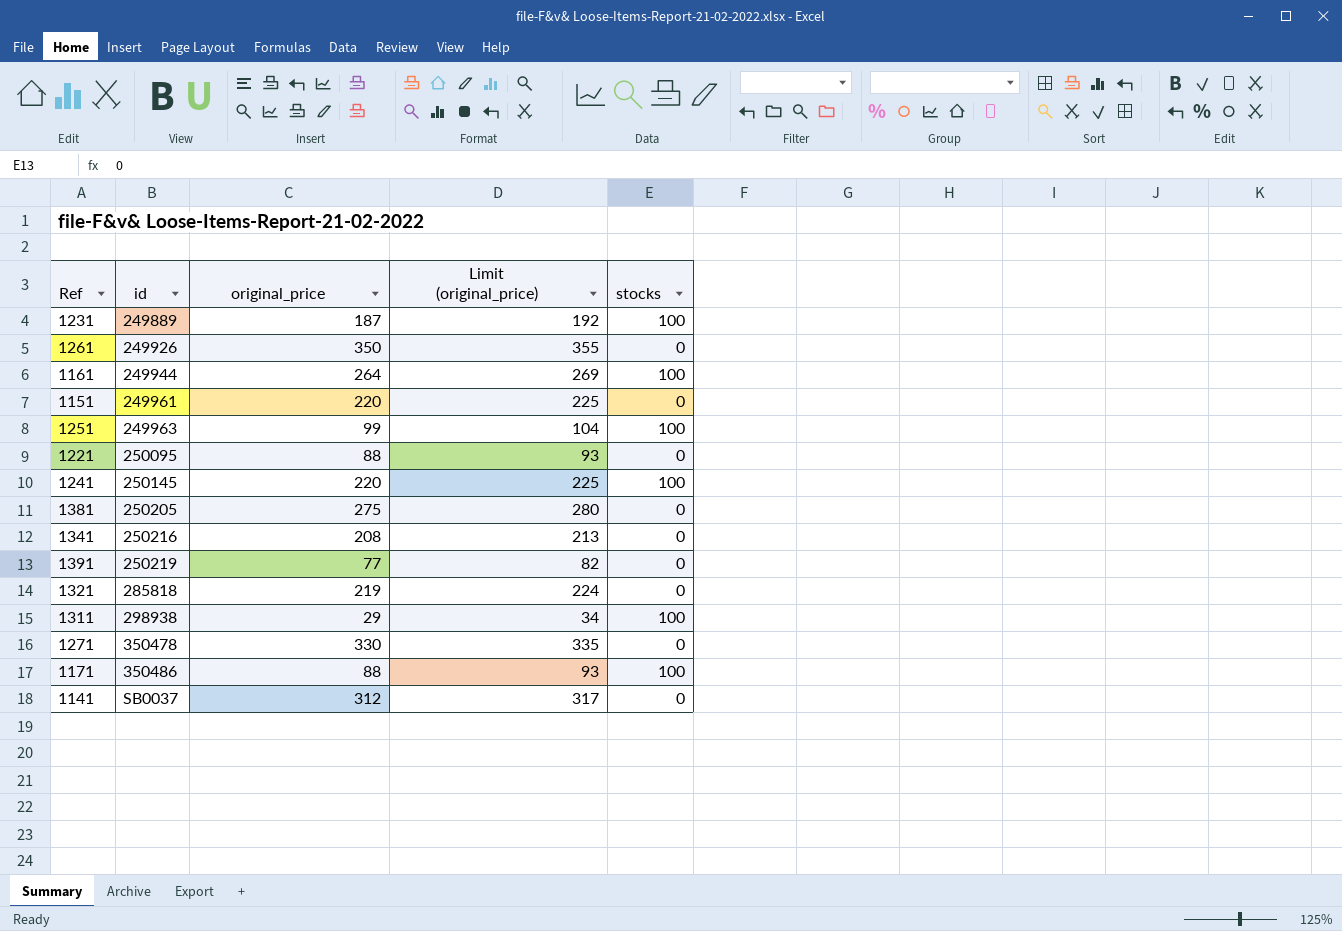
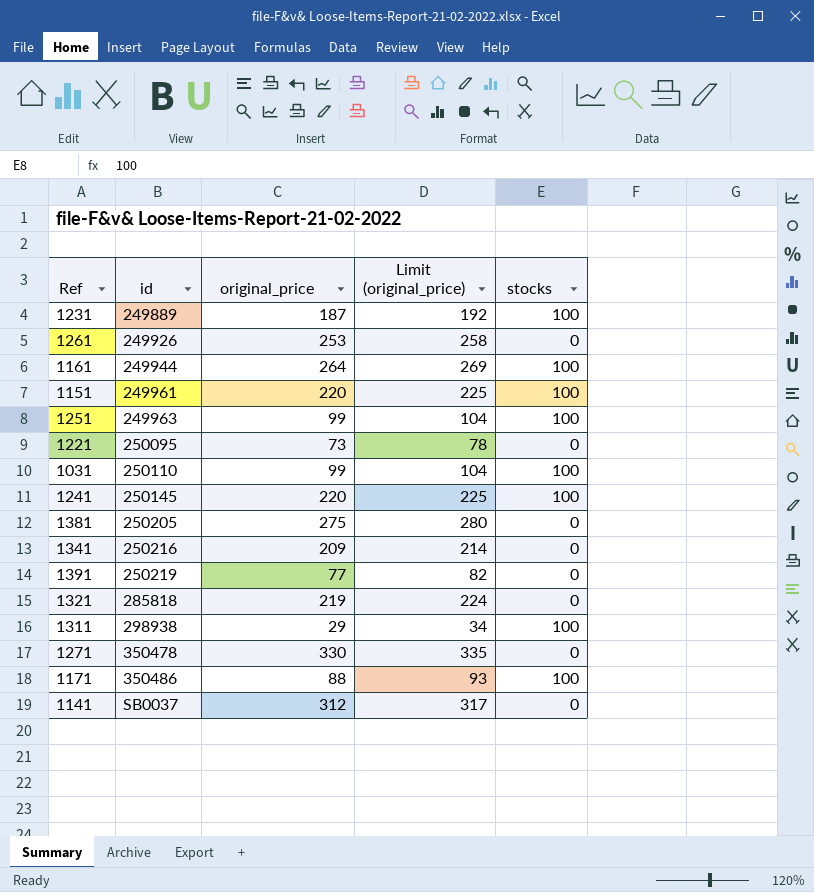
1261 | original_price: 350 -> 253
1261 | Limit (original_price): 355 -> 258
1151 | stocks: 0 -> 100
1221 | original_price: 88 -> 73
1221 | Limit (original_price): 93 -> 78
row 1031: none -> 250110 | 99 | 104 | 100
1341 | original_price: 208 -> 209
1341 | Limit (original_price): 213 -> 214

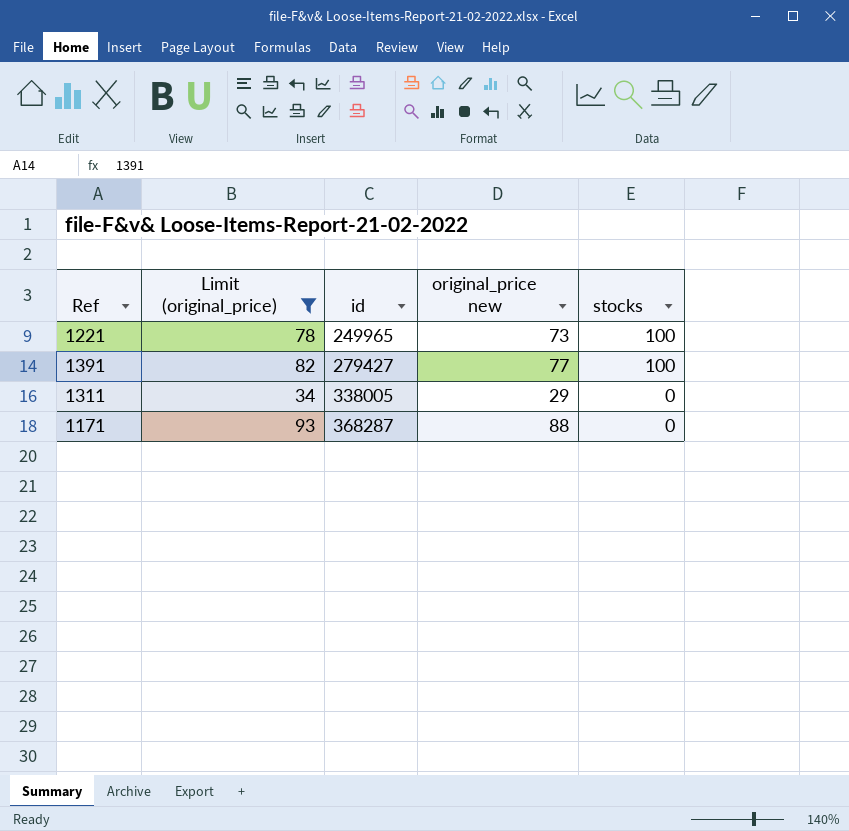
filter: none -> Limit (original_price) <= 93
column Limit (original_price) | position: 4 -> 2
column name: original_price -> original_price new
1221 | id: 250095 -> 249965
1221 | stocks: 0 -> 100
1391 | id: 250219 -> 279427
1391 | stocks: 0 -> 100
1311 | id: 298938 -> 338005
1311 | stocks: 100 -> 0
1171 | id: 350486 -> 368287
1171 | stocks: 100 -> 0

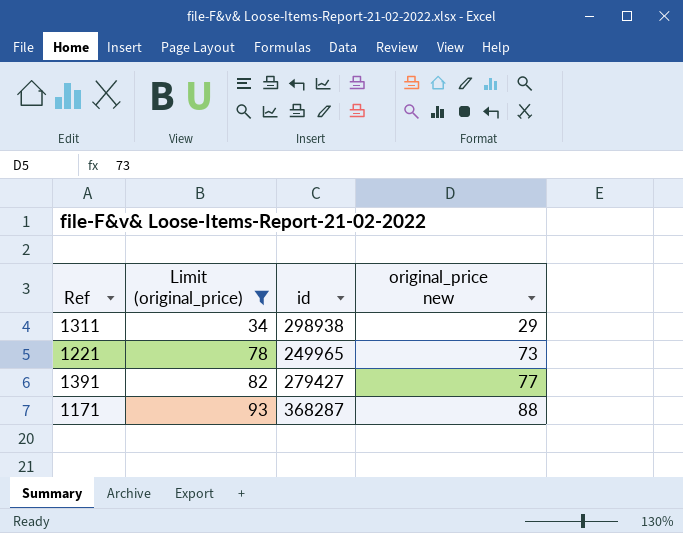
row order: id ascending -> Limit (original_price) ascending
column stocks | position: 5 -> none
1311 | id: 338005 -> 298938

